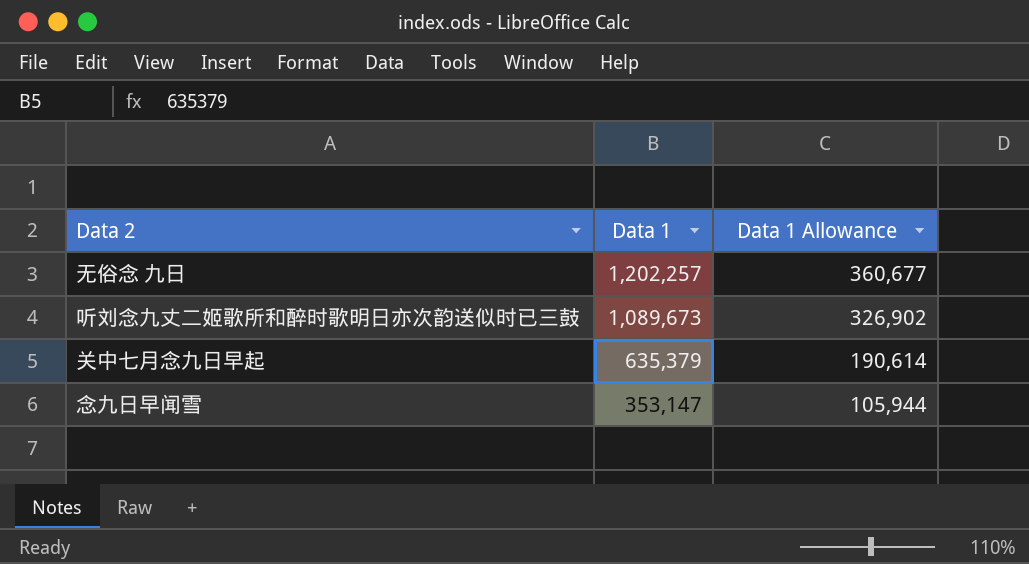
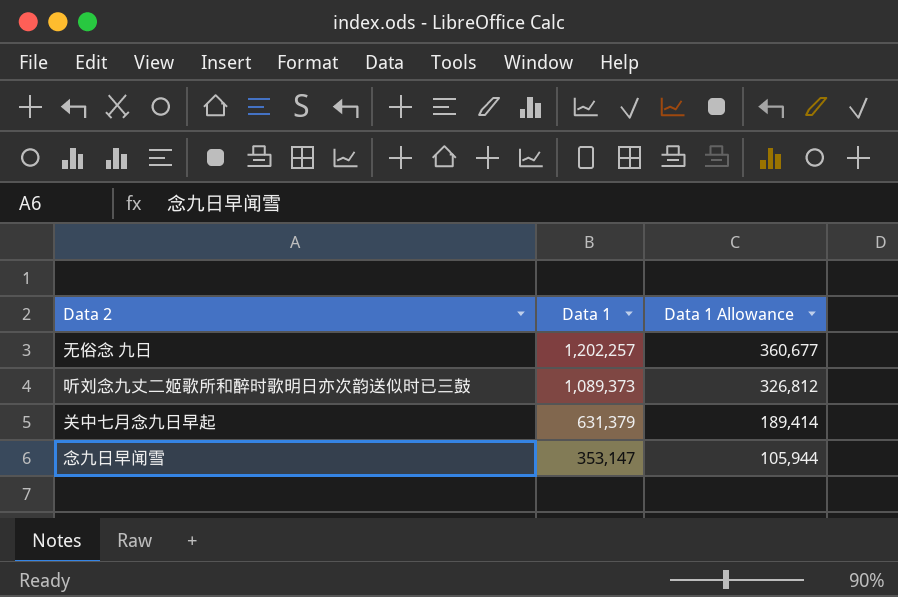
听刘念九丈二姬歌所和醉时歌明日亦次韵送似时已三鼓 | Data 1: 1,089,673 -> 1,089,373
听刘念九丈二姬歌所和醉时歌明日亦次韵送似时已三鼓 | Data 1 Allowance: 326,902 -> 326,812
关中七月念九日早起 | Data 1: 635,379 -> 631,379
关中七月念九日早起 | Data 1 Allowance: 190,614 -> 189,414

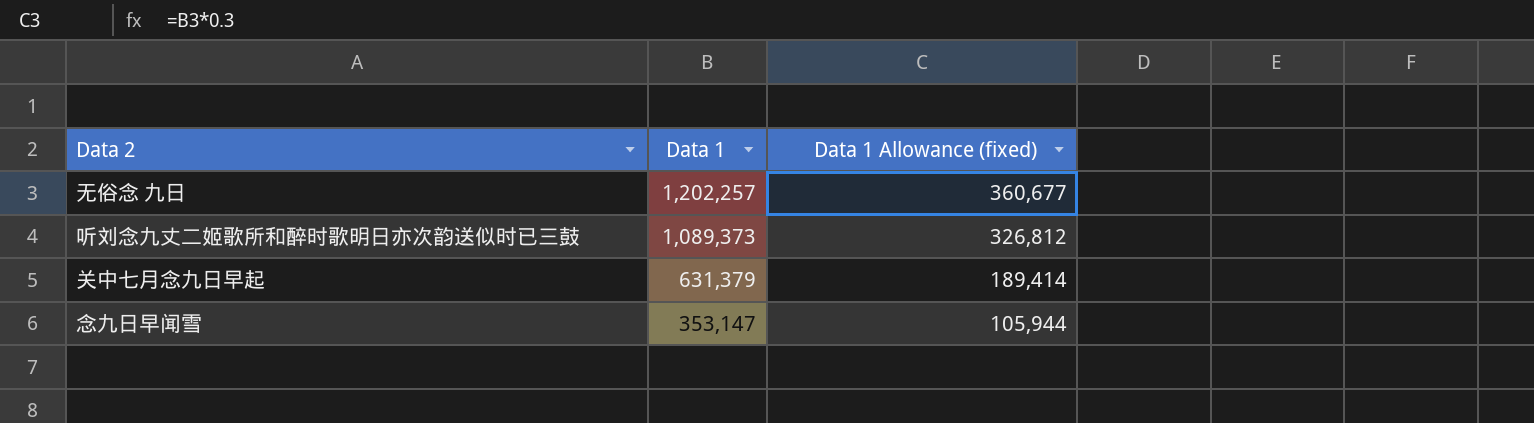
column name: Data 1 Allowance -> Data 1 Allowance (fixed)

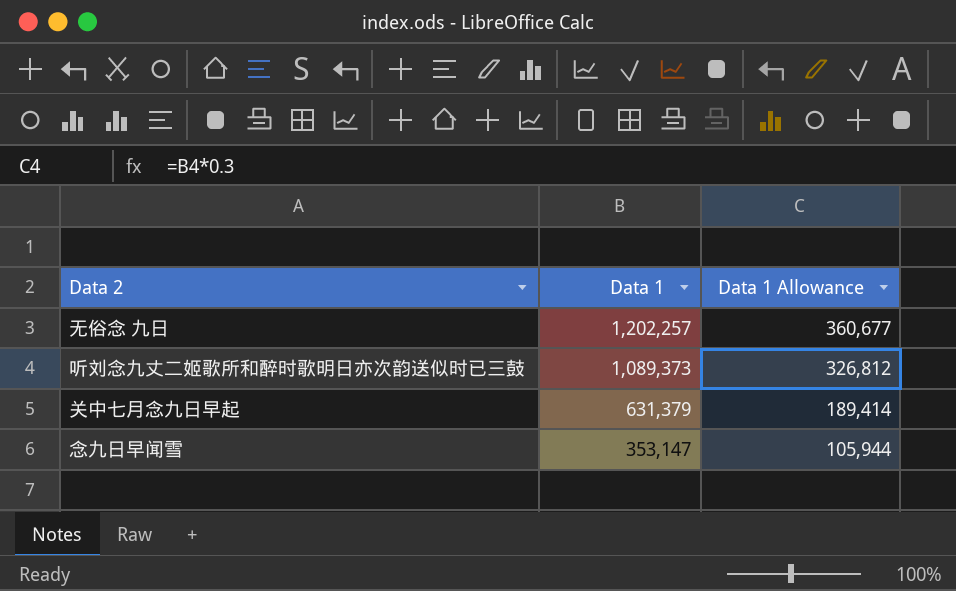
column name: Data 1 Allowance (fixed) -> Data 1 Allowance

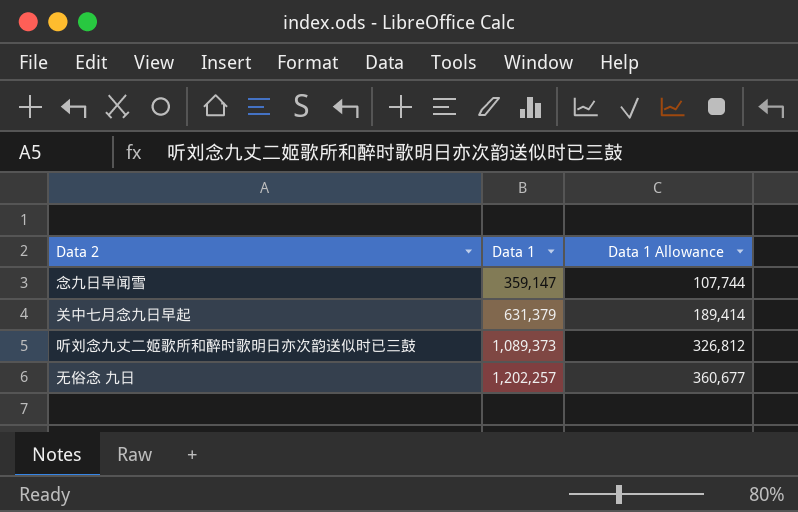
row order: Data 1 descending -> Data 1 ascending
念九日早闻雪 | Data 1: 353,147 -> 359,147
念九日早闻雪 | Data 1 Allowance: 105,944 -> 107,744

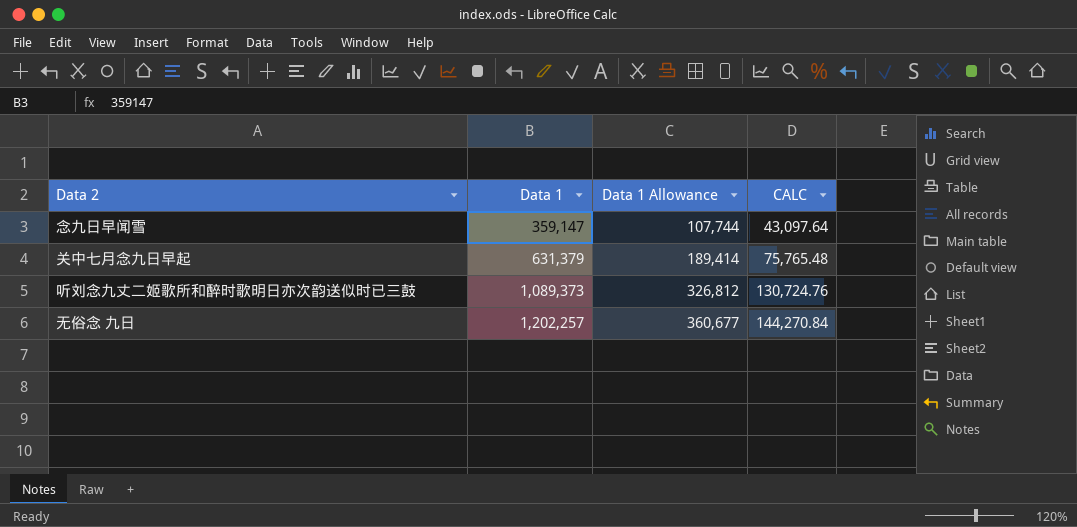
column CALC | formula: none -> [Data 1] * 0.12

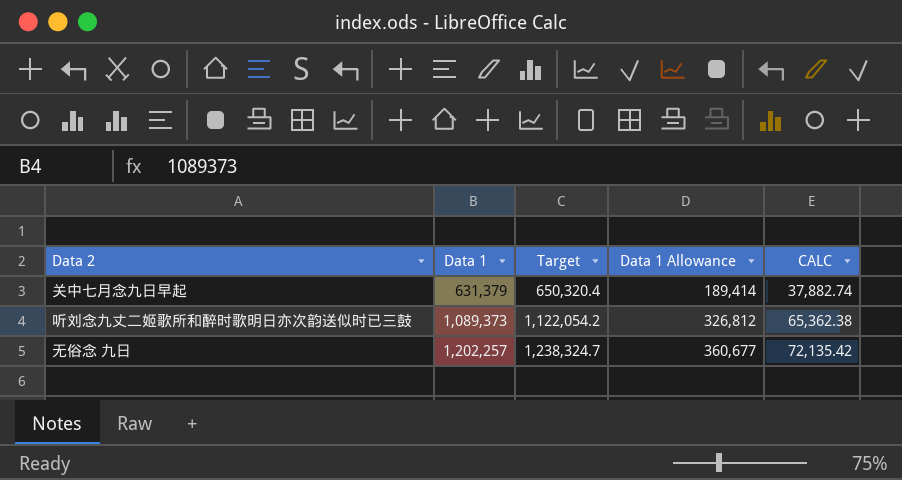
column Target | formula: none -> [Data 1] * 1.03
column CALC | formula: [Data 1] * 0.12 -> [Data 1] * 0.06
row 念九日早闻雪: 359,147 | 107,744 | 43,097.64 -> none

